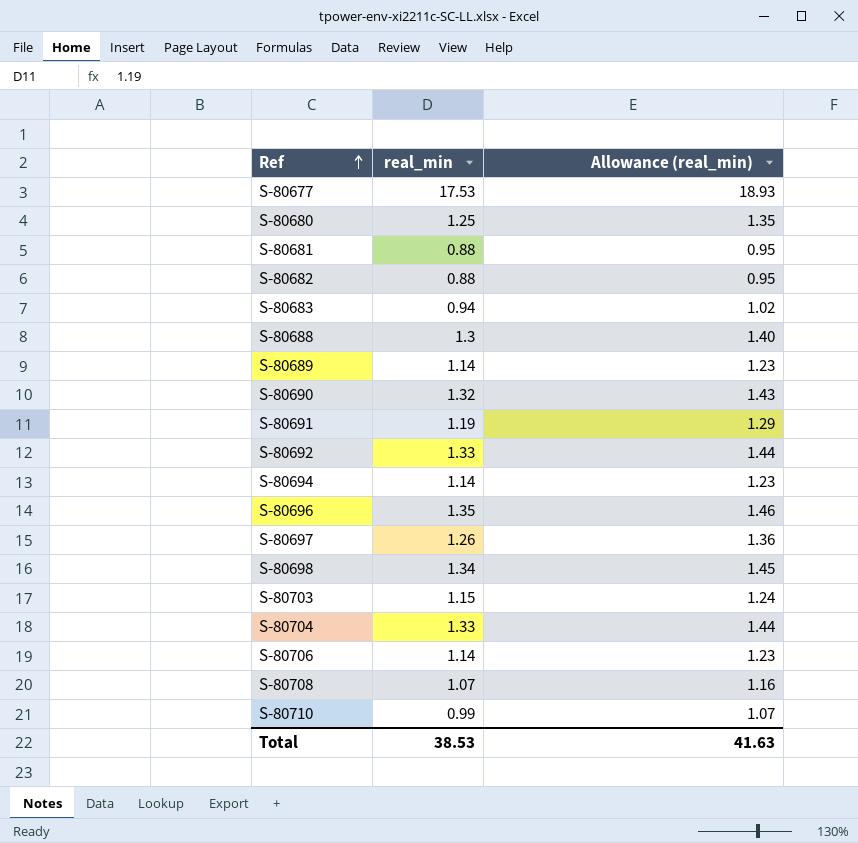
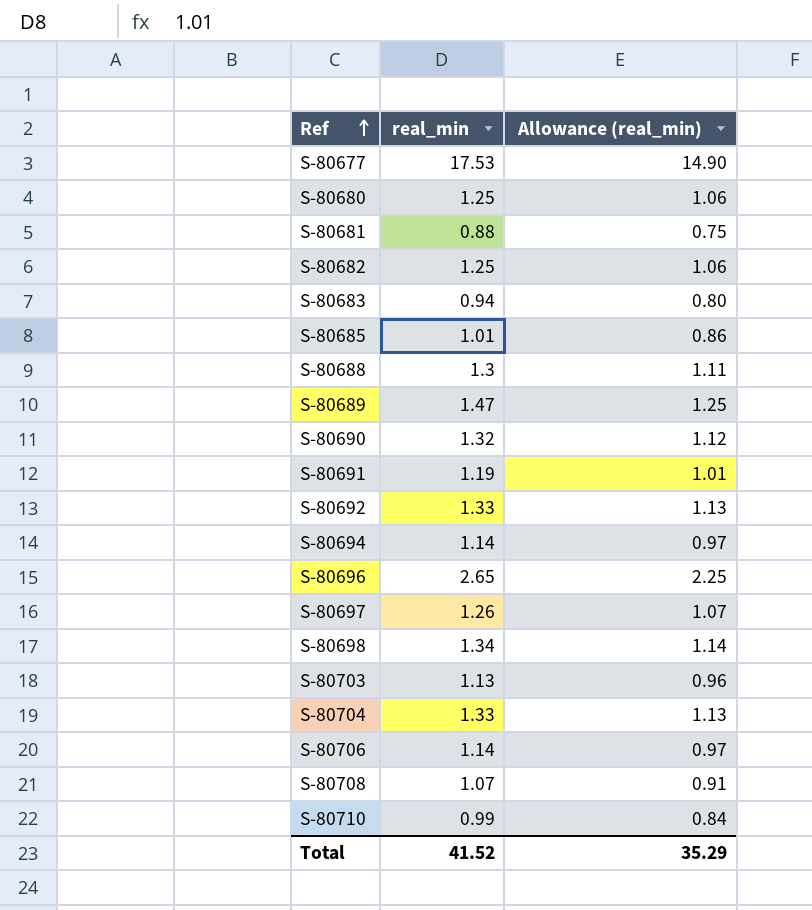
column Allowance (real_min) | formula: [real_min] * 1.08 -> [real_min] * 0.85
S-80682 | real_min: 0.88 -> 1.25
row S-80685: none -> 1.01 | 0.86
S-80689 | real_min: 1.14 -> 1.47
S-80696 | real_min: 1.35 -> 2.65
S-80703 | real_min: 1.15 -> 1.13
Total | real_min: 38.53 -> 41.52
Total | Allowance (real_min): 41.63 -> 35.29

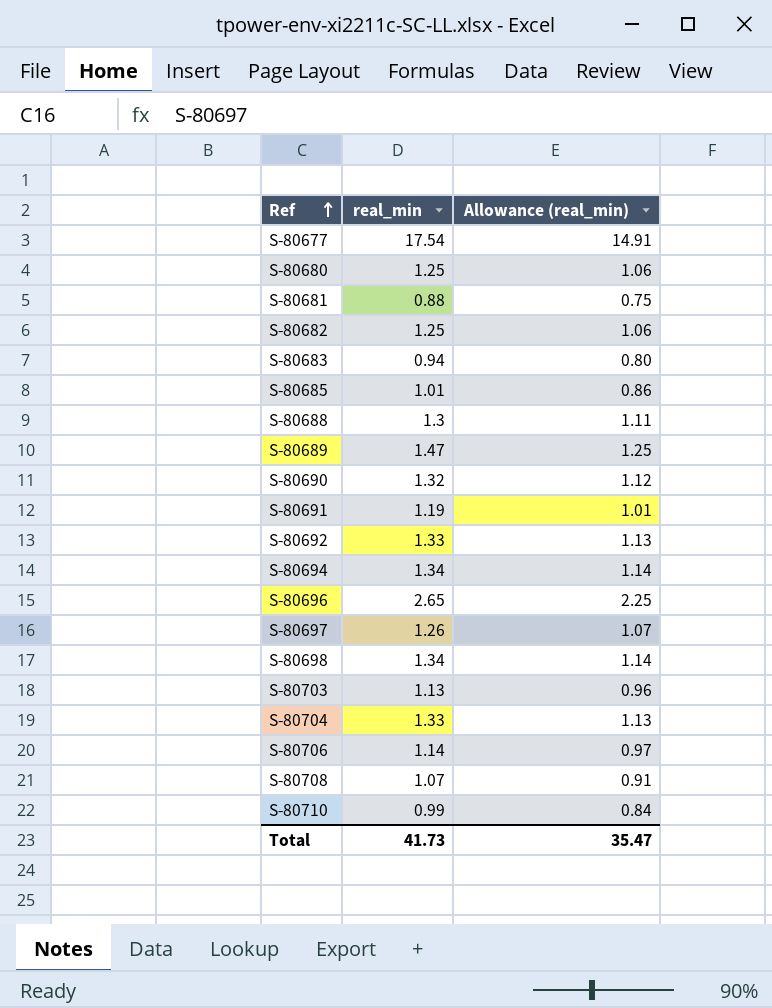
S-80677 | real_min: 17.53 -> 17.54
S-80677 | Allowance (real_min): 14.90 -> 14.91
S-80694 | real_min: 1.14 -> 1.34
S-80694 | Allowance (real_min): 0.97 -> 1.14
Total | real_min: 41.52 -> 41.73
Total | Allowance (real_min): 35.29 -> 35.47

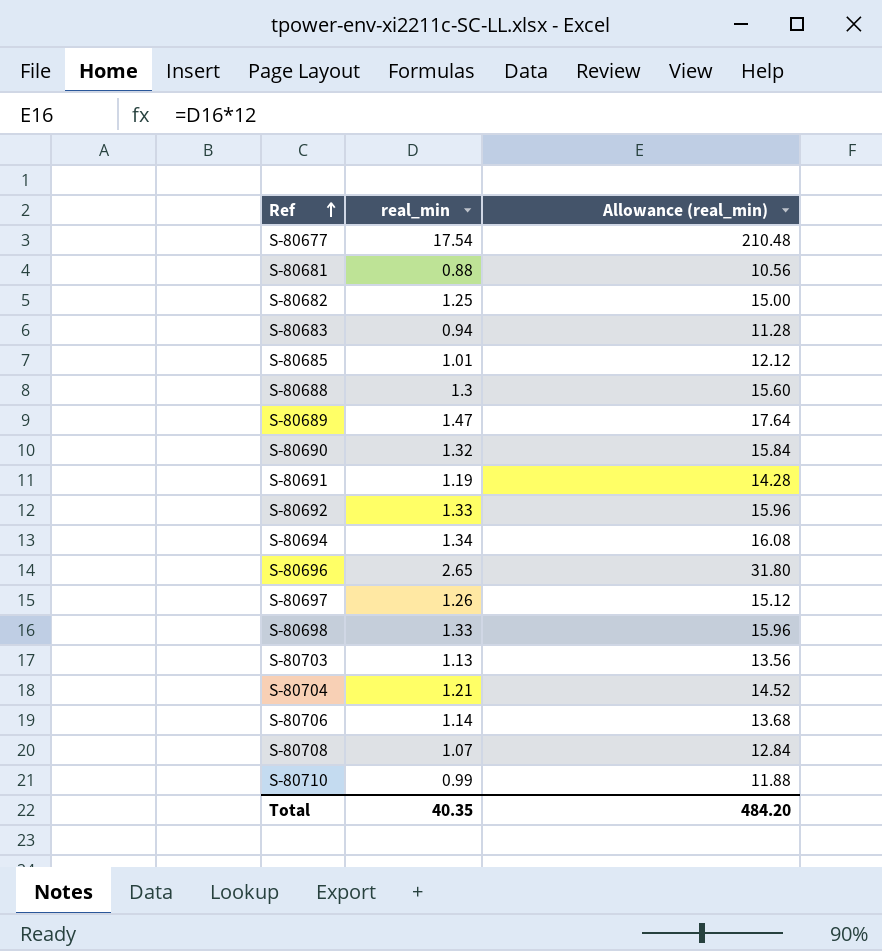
column Allowance (real_min) | formula: [real_min] * 0.85 -> [real_min] * 12
row S-80680: 1.25 | 1.06 -> none
S-80698 | real_min: 1.34 -> 1.33
S-80704 | real_min: 1.33 -> 1.21
Total | real_min: 41.73 -> 40.35
Total | Allowance (real_min): 35.47 -> 484.20

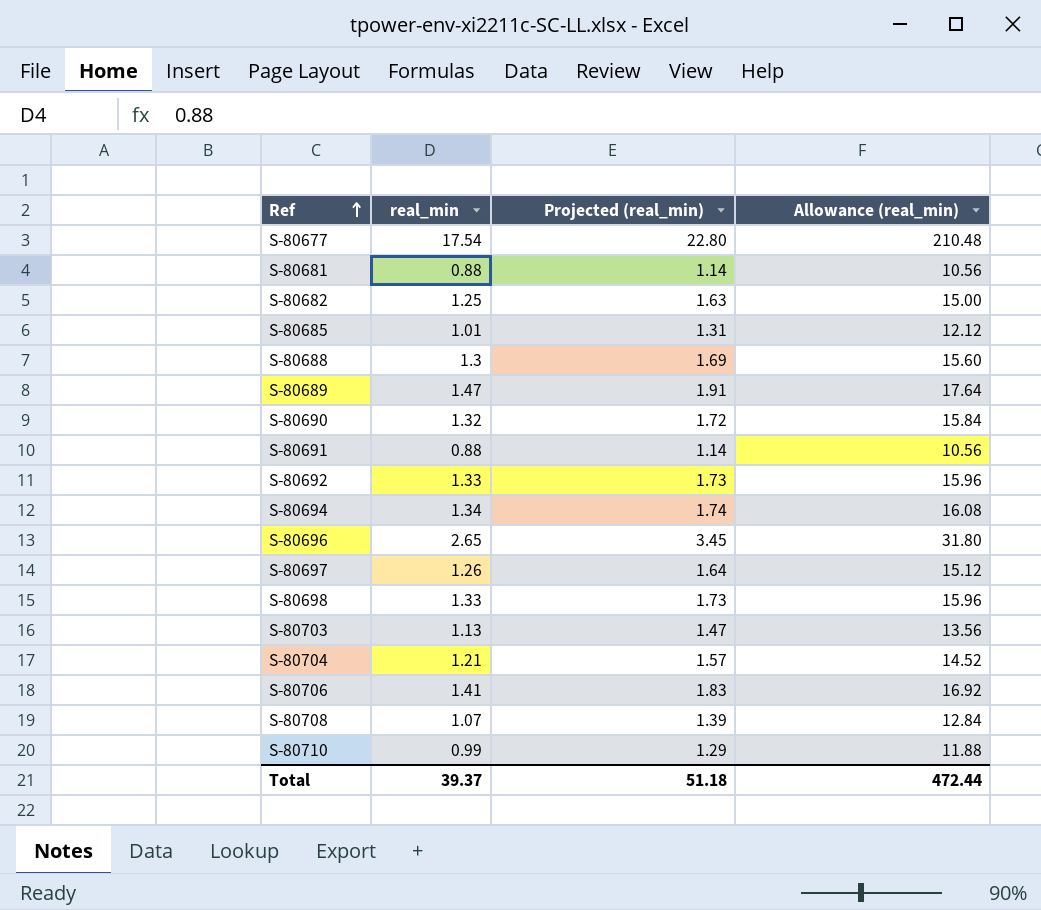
column Projected (real_min) | formula: none -> [real_min] * 1.3
row S-80683: 0.94 | 11.28 -> none
S-80691 | real_min: 1.19 -> 0.88
S-80691 | Allowance (real_min): 14.28 -> 10.56
S-80706 | real_min: 1.14 -> 1.41
S-80706 | Allowance (real_min): 13.68 -> 16.92
Total | real_min: 40.35 -> 39.37
Total | Allowance (real_min): 484.20 -> 472.44

